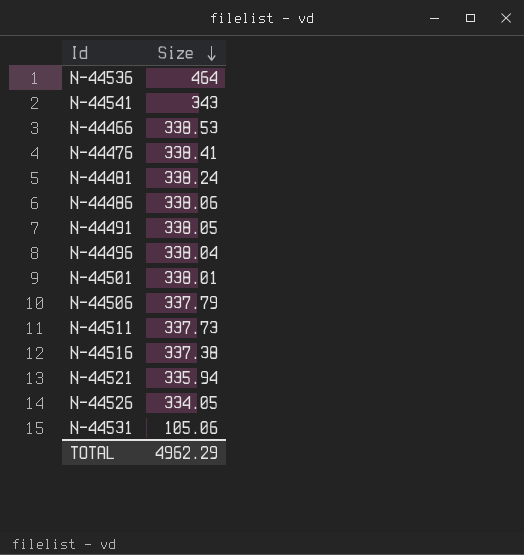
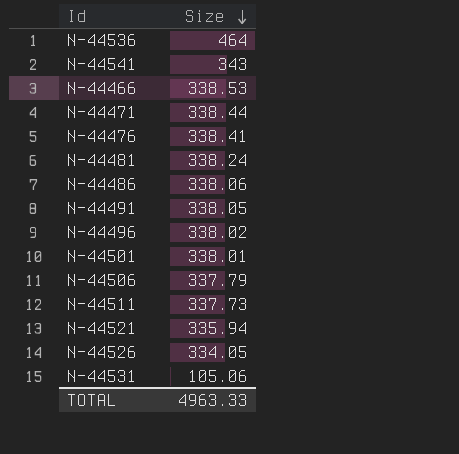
row N-44516: 337.38 -> none
row N-44471: none -> 338.44
N-44496 | Size: 338.04 -> 338.02
TOTAL | Size: 4962.29 -> 4963.33

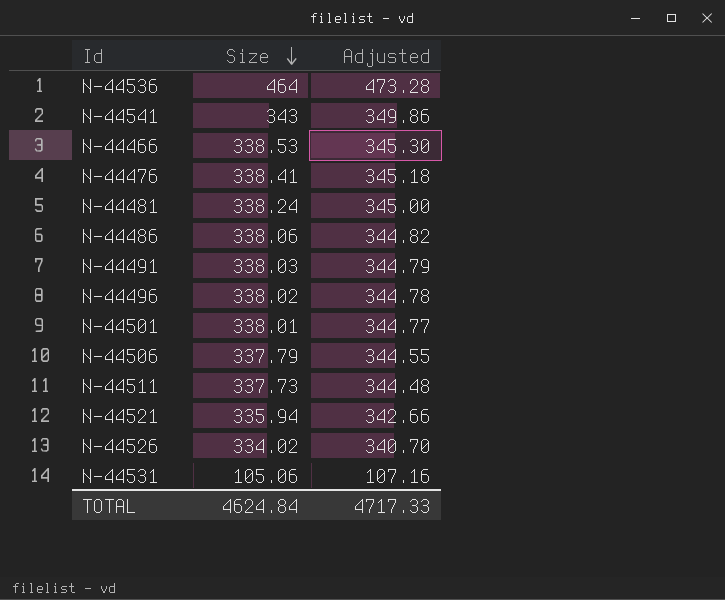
column Adjusted | formula: none -> [Size] * 1.02
row N-44471: 338.44 -> none
N-44491 | Size: 338.05 -> 338.03
N-44526 | Size: 334.05 -> 334.02
TOTAL | Size: 4963.33 -> 4624.84

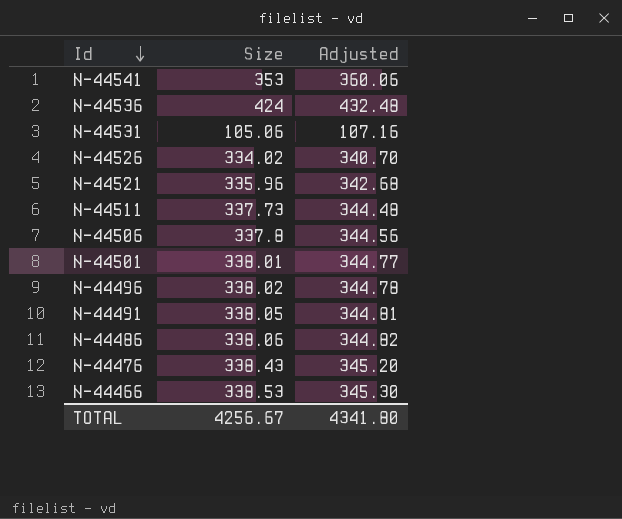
row order: Size descending -> Id descending
row N-44481: 338.24 | 345.00 -> none
N-44541 | Size: 343 -> 353
N-44541 | Adjusted: 349.86 -> 360.06
N-44536 | Size: 464 -> 424
N-44536 | Adjusted: 473.28 -> 432.48
N-44521 | Size: 335.94 -> 335.96
N-44521 | Adjusted: 342.66 -> 342.68
N-44506 | Size: 337.79 -> 337.8
N-44506 | Adjusted: 344.55 -> 344.56
N-44491 | Size: 338.03 -> 338.05
N-44491 | Adjusted: 344.79 -> 344.81
N-44476 | Size: 338.41 -> 338.43
N-44476 | Adjusted: 345.18 -> 345.20
TOTAL | Size: 4624.84 -> 4256.67
TOTAL | Adjusted: 4717.33 -> 4341.80

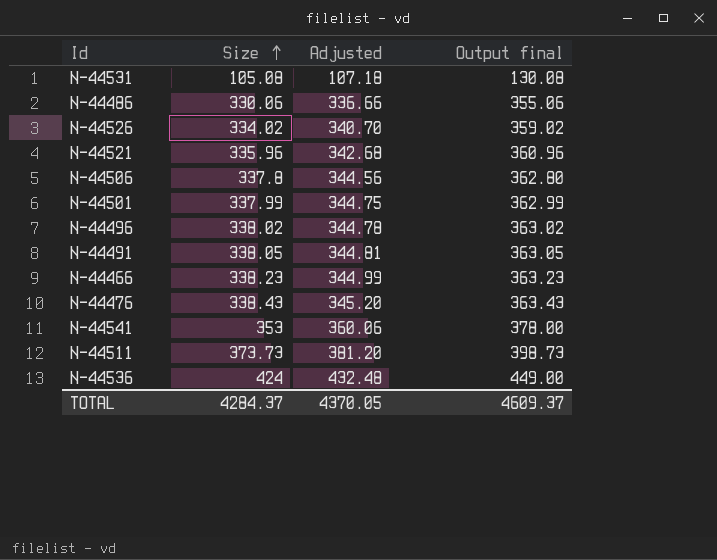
row order: Id descending -> Size ascending
column Output final | formula: none -> [Size] + 25
N-44531 | Size: 105.06 -> 105.08
N-44531 | Adjusted: 107.16 -> 107.18
N-44486 | Size: 338.06 -> 330.06
N-44486 | Adjusted: 344.82 -> 336.66
N-44501 | Size: 338.01 -> 337.99
N-44501 | Adjusted: 344.77 -> 344.75
N-44466 | Size: 338.53 -> 338.23
N-44466 | Adjusted: 345.30 -> 344.99
N-44511 | Size: 337.73 -> 373.73
N-44511 | Adjusted: 344.48 -> 381.20
TOTAL | Size: 4256.67 -> 4284.37
TOTAL | Adjusted: 4341.80 -> 4370.05

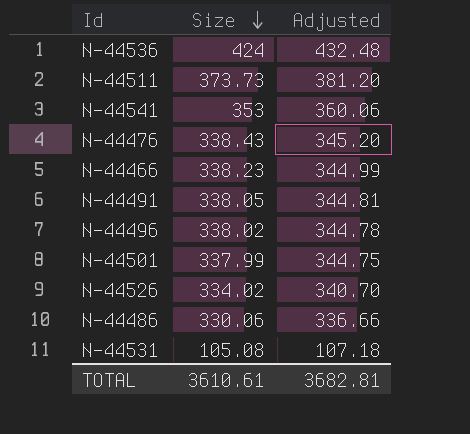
row order: Size ascending -> Size descending
column Output final | formula: [Size] + 25 -> none
row N-44521: 335.96 | 342.68 | 360.96 -> none
row N-44506: 337.8 | 344.56 | 362.80 -> none
TOTAL | Size: 4284.37 -> 3610.61
TOTAL | Adjusted: 4370.05 -> 3682.81

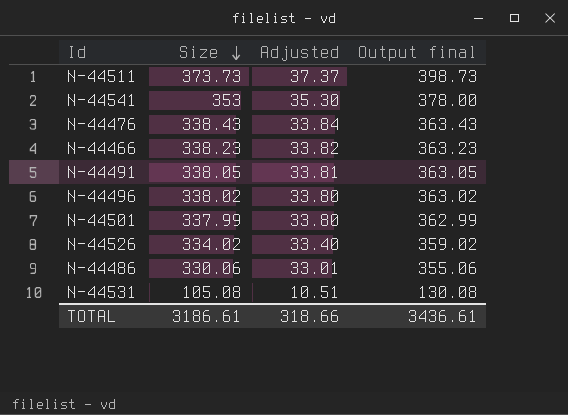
column Adjusted | formula: [Size] * 1.02 -> [Size] * 0.1
column Output final | formula: none -> [Size] + 25
row N-44536: 424 | 432.48 -> none
TOTAL | Size: 3610.61 -> 3186.61
TOTAL | Adjusted: 3682.81 -> 318.66

